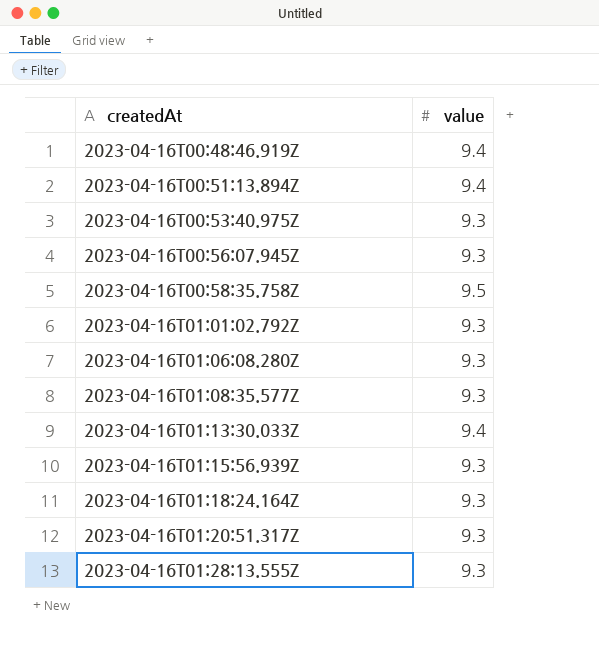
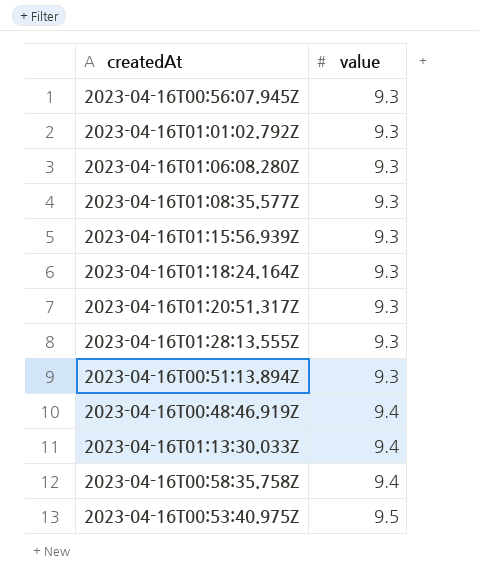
row order: createdAt ascending -> value ascending
2023-04-16T00:51:13.894Z | value: 9.4 -> 9.3
2023-04-16T00:58:35.758Z | value: 9.5 -> 9.4
2023-04-16T00:53:40.975Z | value: 9.3 -> 9.5

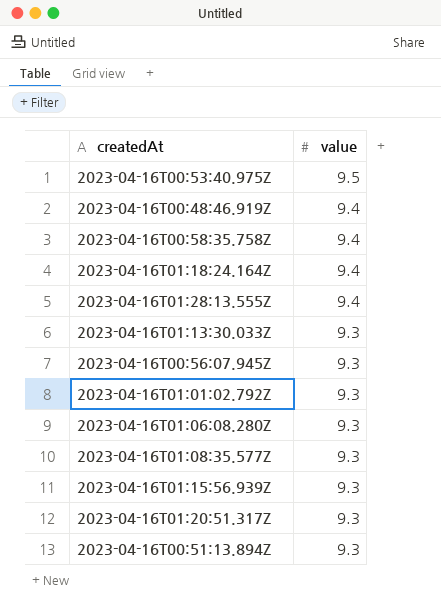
row order: value ascending -> value descending
2023-04-16T01:18:24.164Z | value: 9.3 -> 9.4
2023-04-16T01:28:13.555Z | value: 9.3 -> 9.4
2023-04-16T01:13:30.033Z | value: 9.4 -> 9.3

